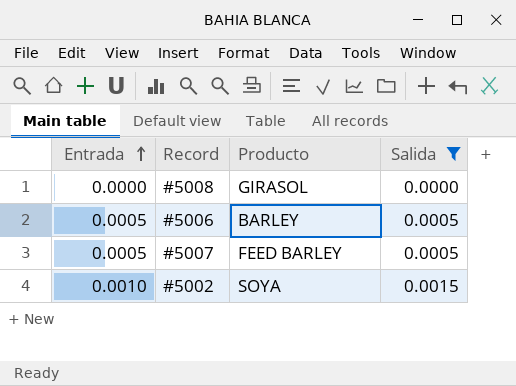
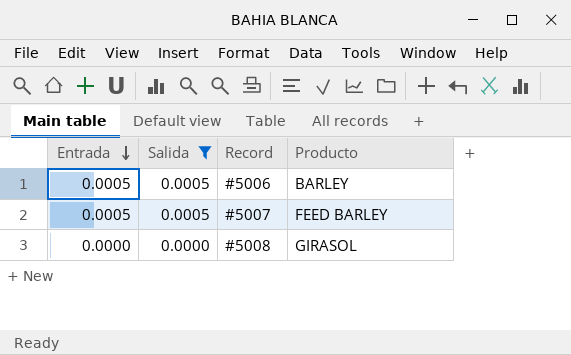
row order: Entrada ascending -> Entrada descending
column Salida | position: 4 -> 2
row #5002: 0.0010 | SOYA | 0.0015 -> none

